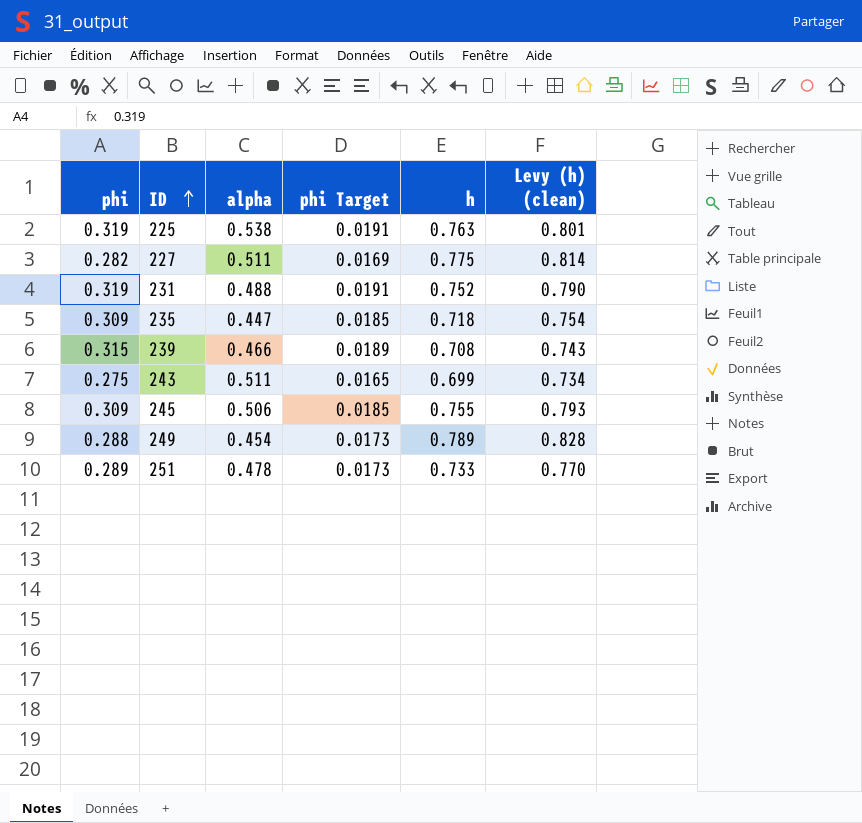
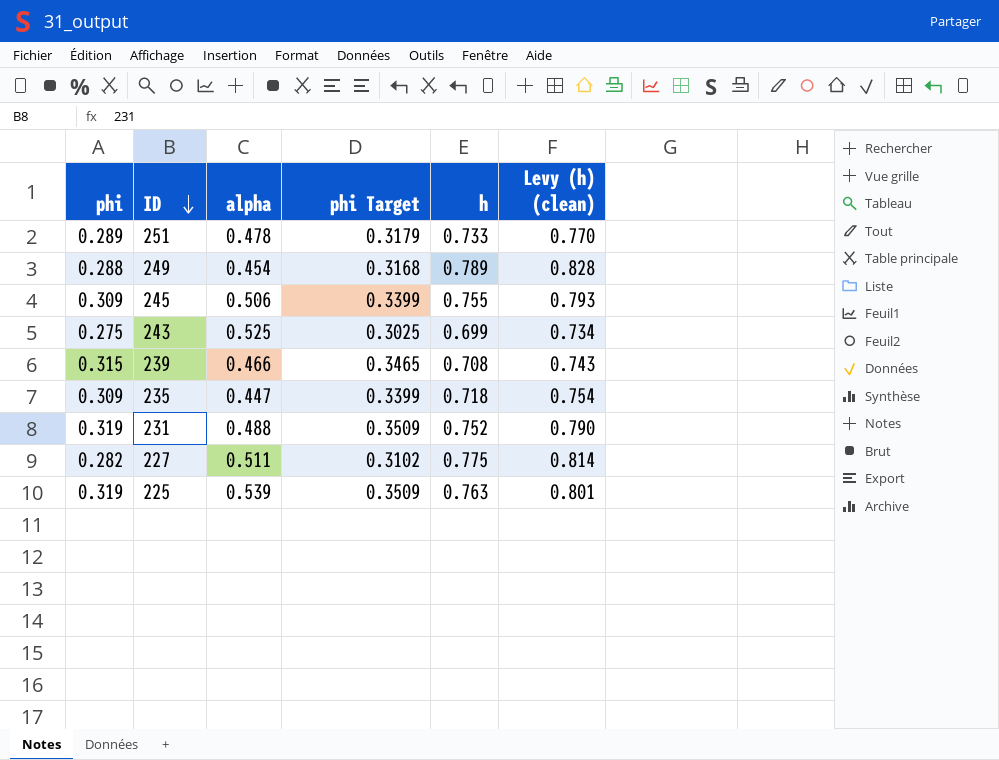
row order: ID ascending -> ID descending
column phi Target | formula: [phi] * 0.06 -> [phi] * 1.1
243 | alpha: 0.511 -> 0.525
225 | alpha: 0.538 -> 0.539

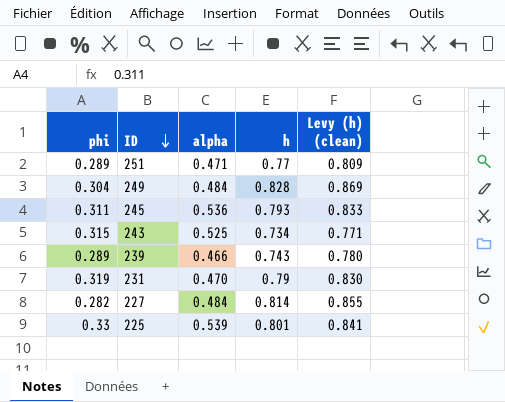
column phi Target | formula: [phi] * 1.1 -> none
row 235: 0.309 | 0.447 | 0.3399 | 0.718 | 0.754 -> none
251 | alpha: 0.478 -> 0.471
251 | h: 0.733 -> 0.77
251 | Levy (h) (clean): 0.770 -> 0.809
249 | phi: 0.288 -> 0.304
249 | alpha: 0.454 -> 0.484
249 | h: 0.789 -> 0.828
249 | Levy (h) (clean): 0.828 -> 0.869
245 | phi: 0.309 -> 0.311
245 | alpha: 0.506 -> 0.536
245 | h: 0.755 -> 0.793
245 | Levy (h) (clean): 0.793 -> 0.833
243 | phi: 0.275 -> 0.315
243 | h: 0.699 -> 0.734
243 | Levy (h) (clean): 0.734 -> 0.771
239 | phi: 0.315 -> 0.289
239 | h: 0.708 -> 0.743
239 | Levy (h) (clean): 0.743 -> 0.780
231 | alpha: 0.488 -> 0.470
231 | h: 0.752 -> 0.79
231 | Levy (h) (clean): 0.790 -> 0.830
227 | alpha: 0.511 -> 0.484
227 | h: 0.775 -> 0.814
227 | Levy (h) (clean): 0.814 -> 0.855
225 | phi: 0.319 -> 0.33
225 | h: 0.763 -> 0.801
225 | Levy (h) (clean): 0.801 -> 0.841

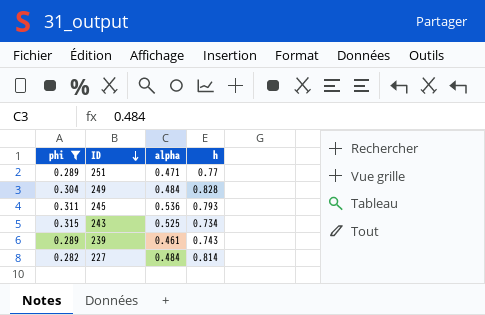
filter: none -> phi <= 0.315
column Levy (h) (clean) | formula: [h] * 1.05 -> none
239 | alpha: 0.466 -> 0.461

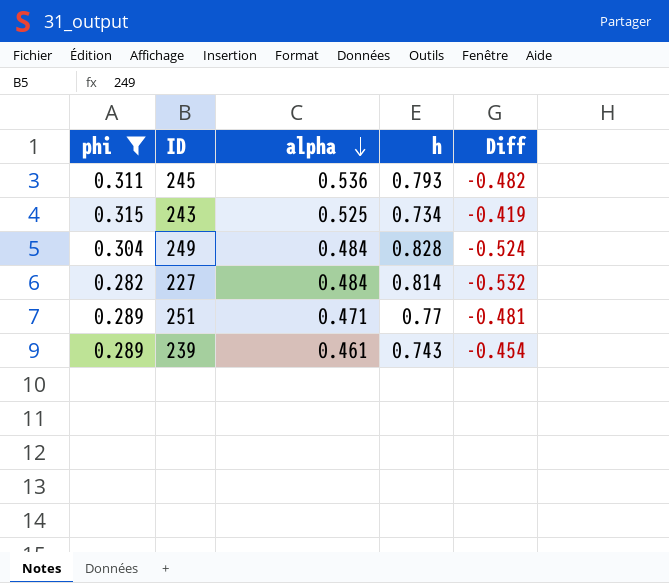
row order: ID descending -> alpha descending
column Diff | formula: none -> [phi] - [h]

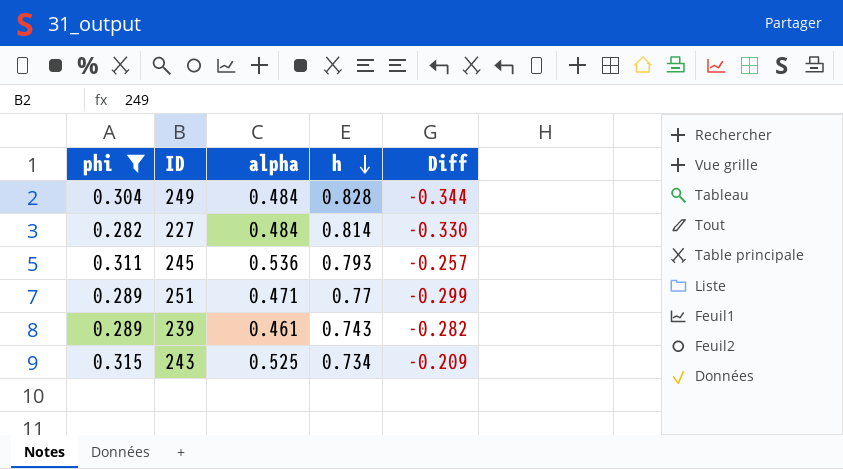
row order: alpha descending -> h descending
column Diff | formula: [phi] - [h] -> [alpha] - [h]

